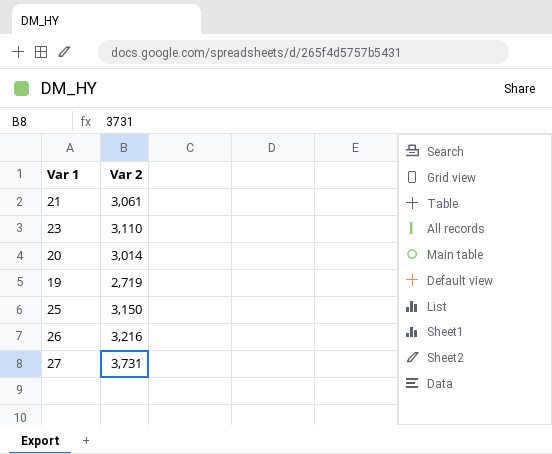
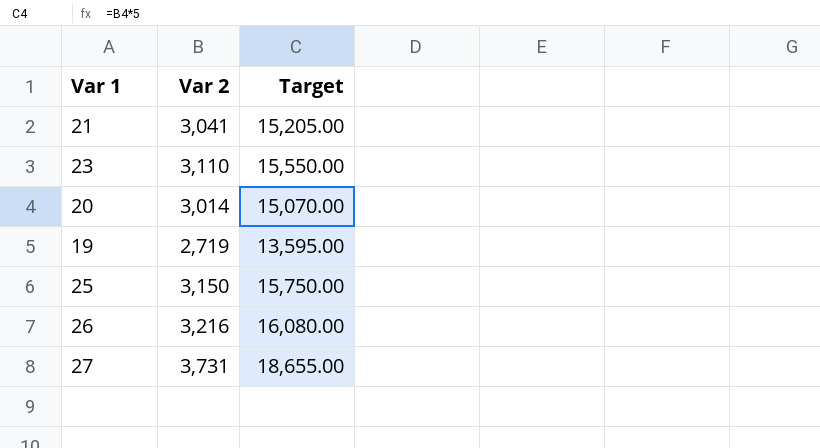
column Target | formula: none -> [Var 2] * 5
21 | Var 2: 3,061 -> 3,041

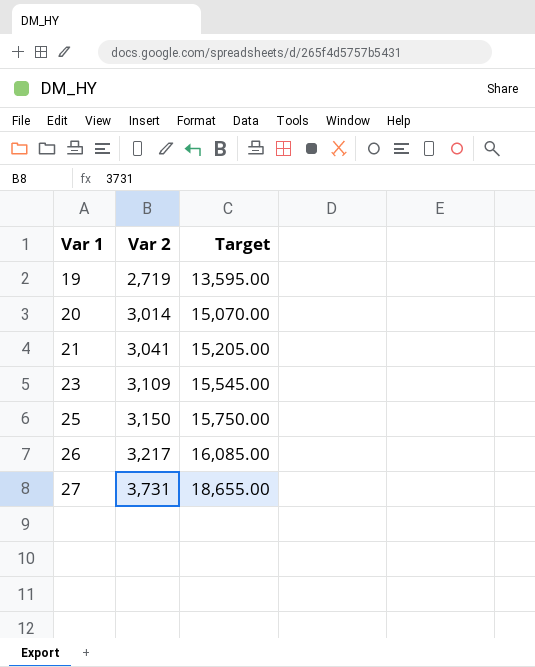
row order: none -> Var 1 ascending
23 | Var 2: 3,110 -> 3,109
23 | Target: 15,550.00 -> 15,545.00
26 | Var 2: 3,216 -> 3,217
26 | Target: 16,080.00 -> 16,085.00

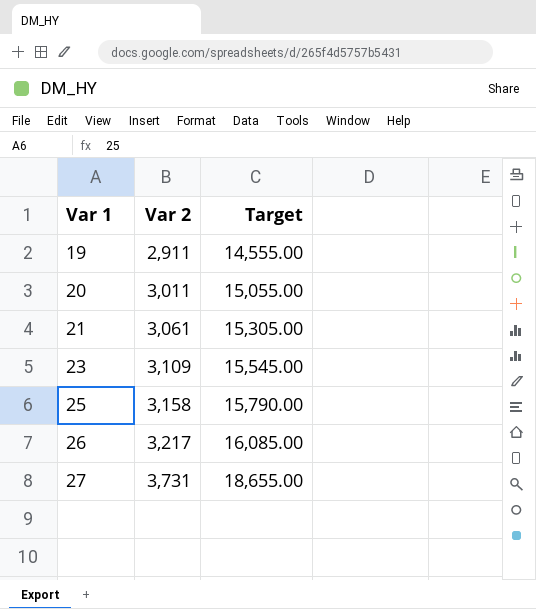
19 | Var 2: 2,719 -> 2,911
19 | Target: 13,595.00 -> 14,555.00
20 | Var 2: 3,014 -> 3,011
20 | Target: 15,070.00 -> 15,055.00
21 | Var 2: 3,041 -> 3,061
21 | Target: 15,205.00 -> 15,305.00
25 | Var 2: 3,150 -> 3,158
25 | Target: 15,750.00 -> 15,790.00

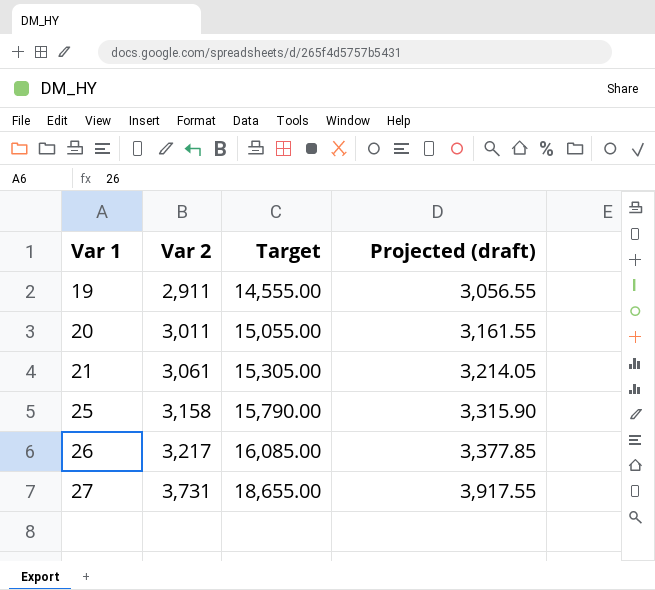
column Projected (draft) | formula: none -> [Var 2] * 1.05
row 23: 3,109 | 15,545.00 -> none

